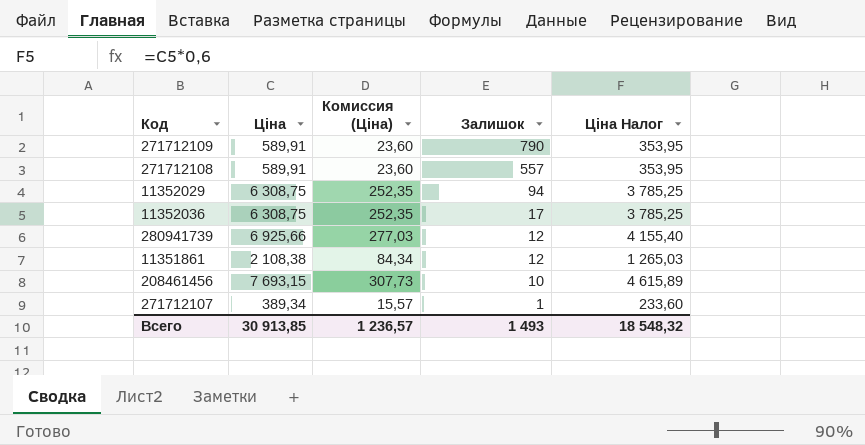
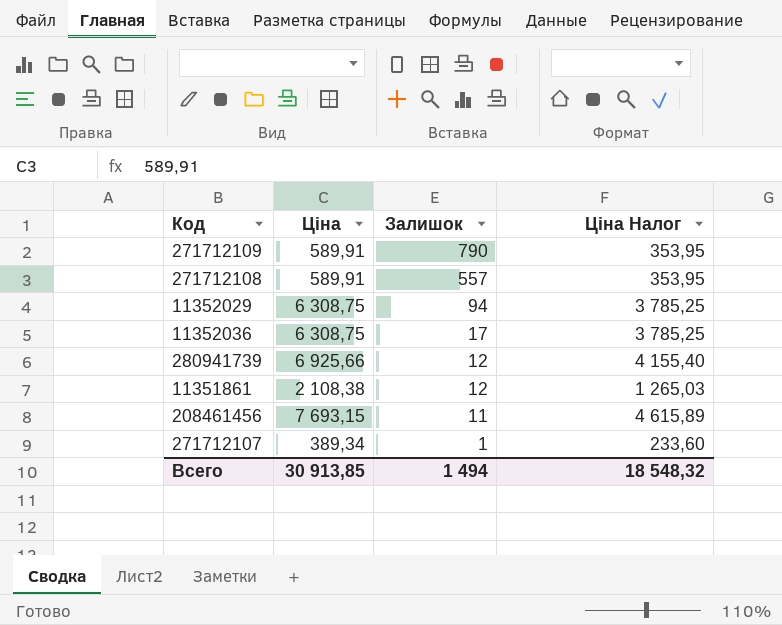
column Комиссия (Ціна) | formula: [Ціна] * 0,04 -> none
208461456 | Залишок: 10 -> 11
Всего | Залишок: 1 493 -> 1 494

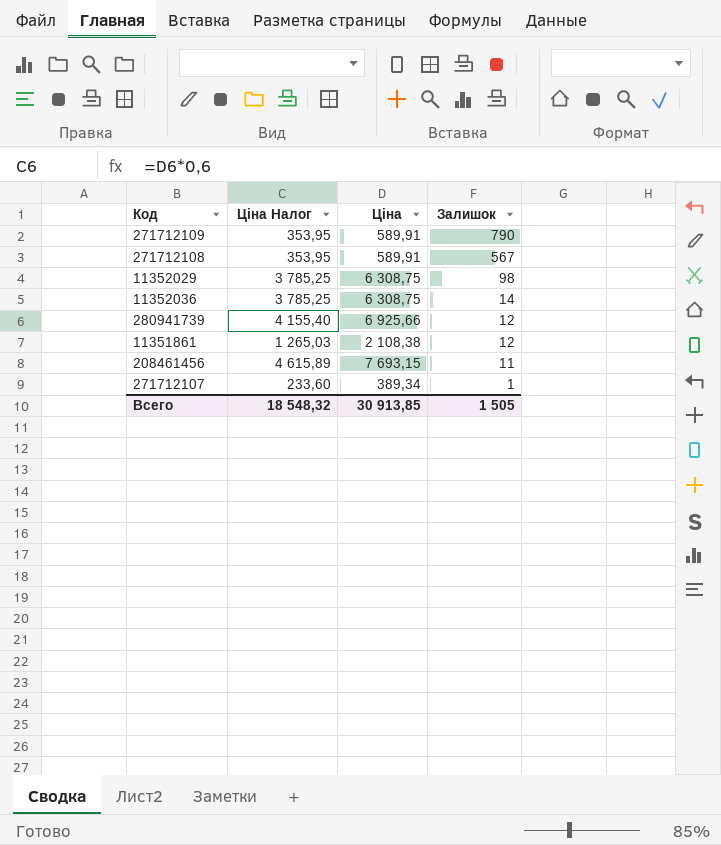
column Ціна Налог | position: 4 -> 2
271712108 | Залишок: 557 -> 567
11352029 | Залишок: 94 -> 98
11352036 | Залишок: 17 -> 14
Всего | Залишок: 1 494 -> 1 505

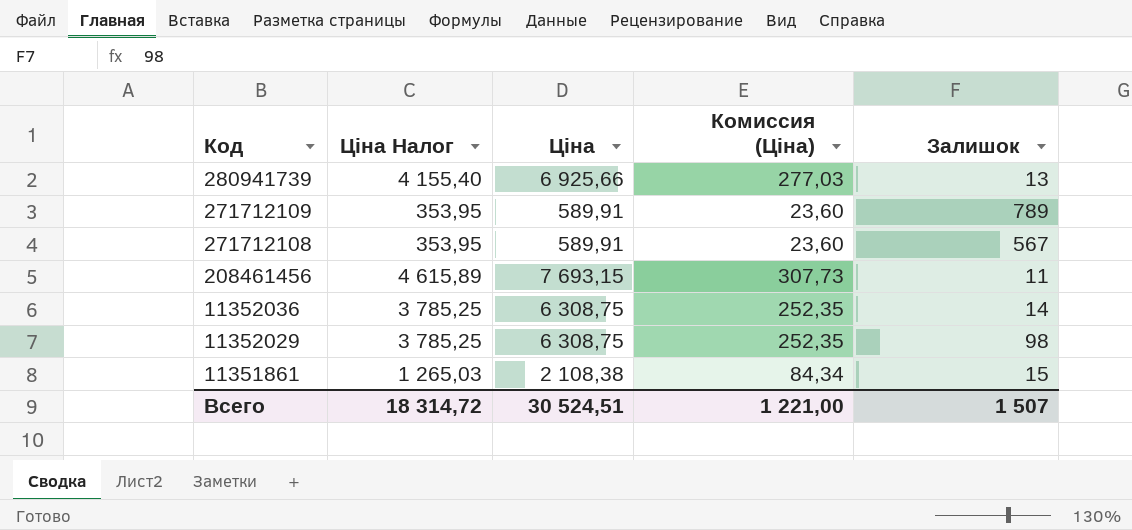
row order: Залишок descending -> Код descending
column Комиссия (Ціна) | formula: none -> [Ціна] * 0,04
row 271712107: 233,60 | 389,34 | 1 -> none
280941739 | Залишок: 12 -> 13
271712109 | Залишок: 790 -> 789
11351861 | Залишок: 12 -> 15
Всего | Ціна Налог: 18 548,32 -> 18 314,72
Всего | Ціна: 30 913,85 -> 30 524,51
Всего | Залишок: 1 505 -> 1 507

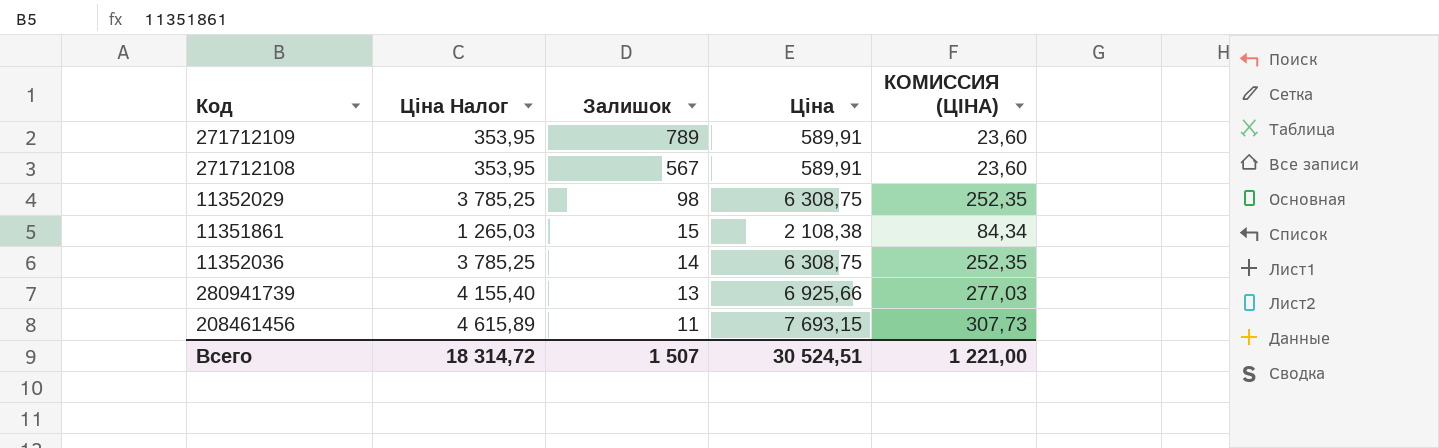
row order: Код descending -> Залишок descending
column Залишок | position: 5 -> 3
column name: Комиссия (Ціна) -> КОМИССИЯ (ЦІНА)

